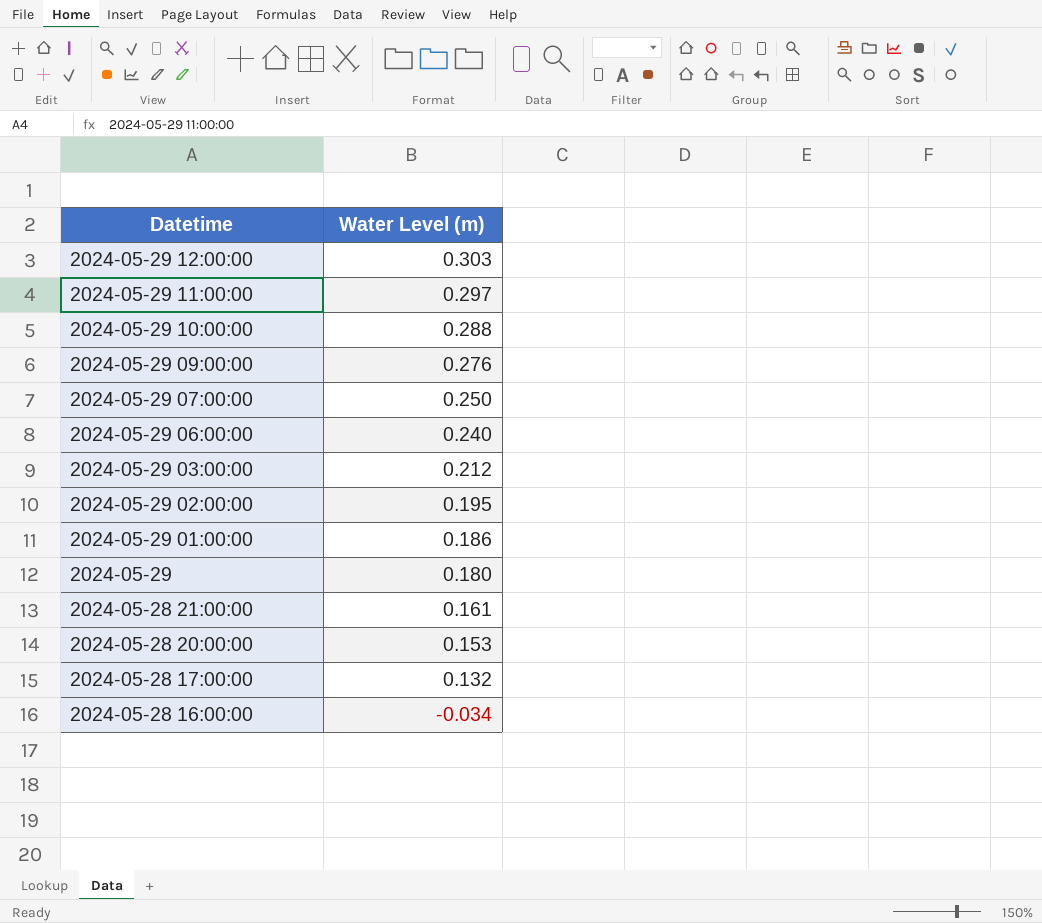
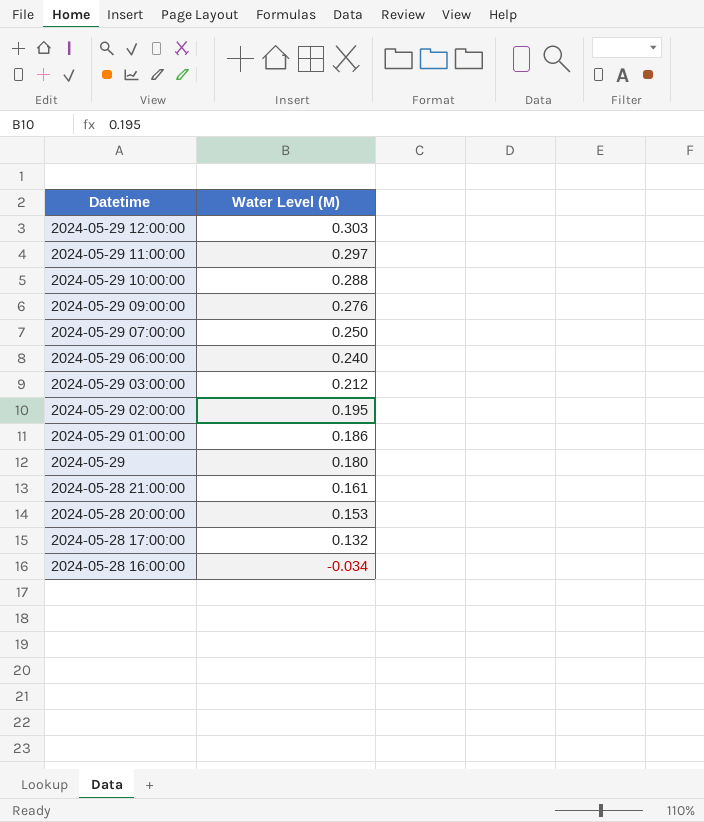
column name: Water Level (m) -> Water Level (M)

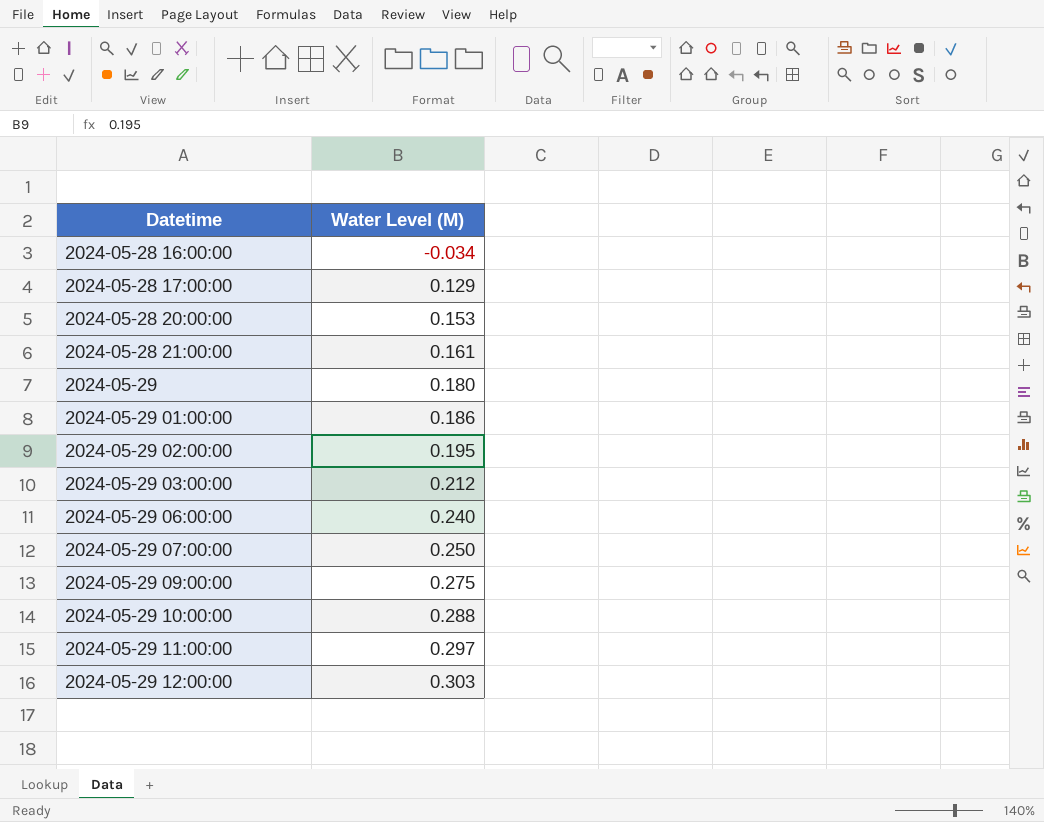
row order: Datetime descending -> Datetime ascending
2024-05-28 17:00:00 | Water Level (M): 0.132 -> 0.129
2024-05-29 09:00:00 | Water Level (M): 0.276 -> 0.275

